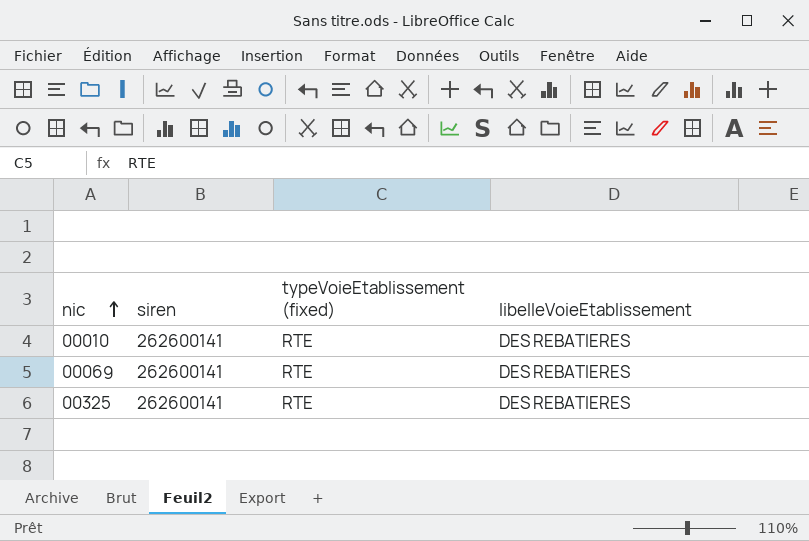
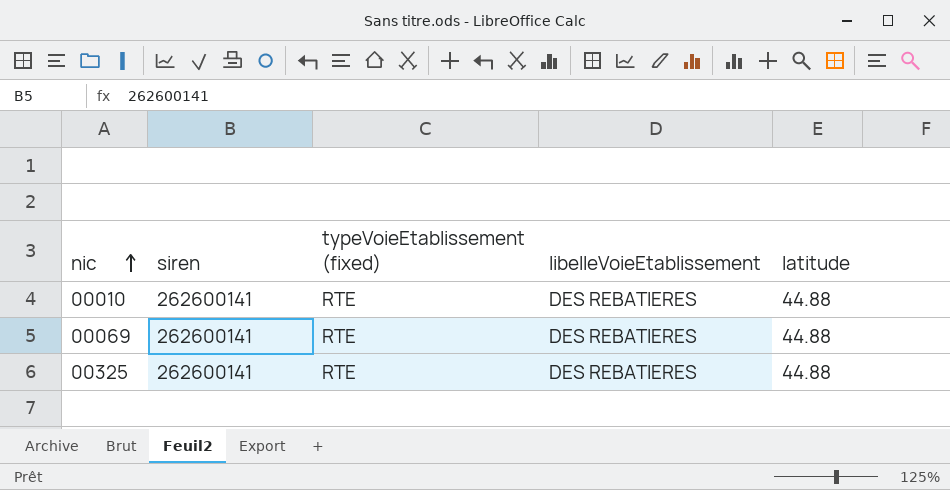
column latitude | position: none -> 5

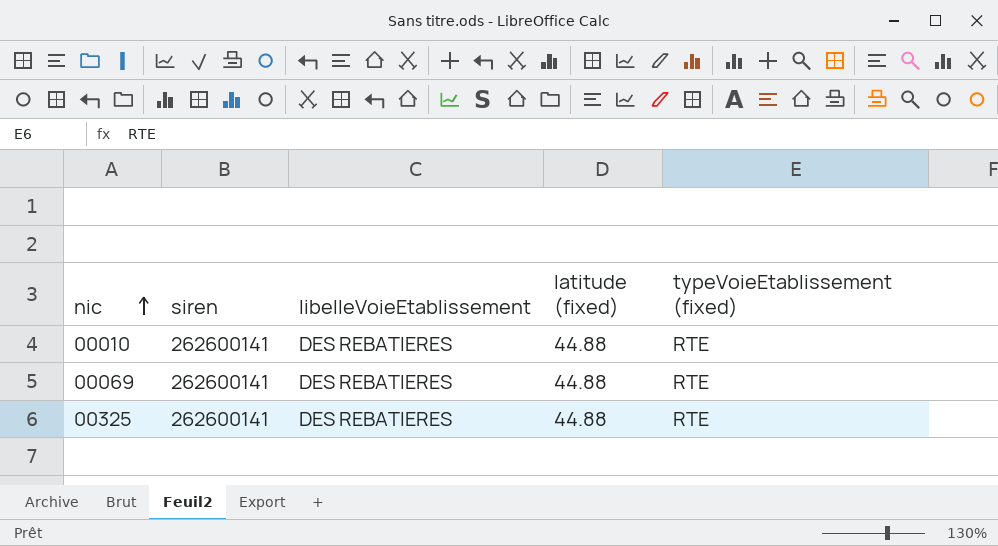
column name: latitude -> latitude (fixed)
column typeVoieEtablissement (fixed) | position: 3 -> 5

